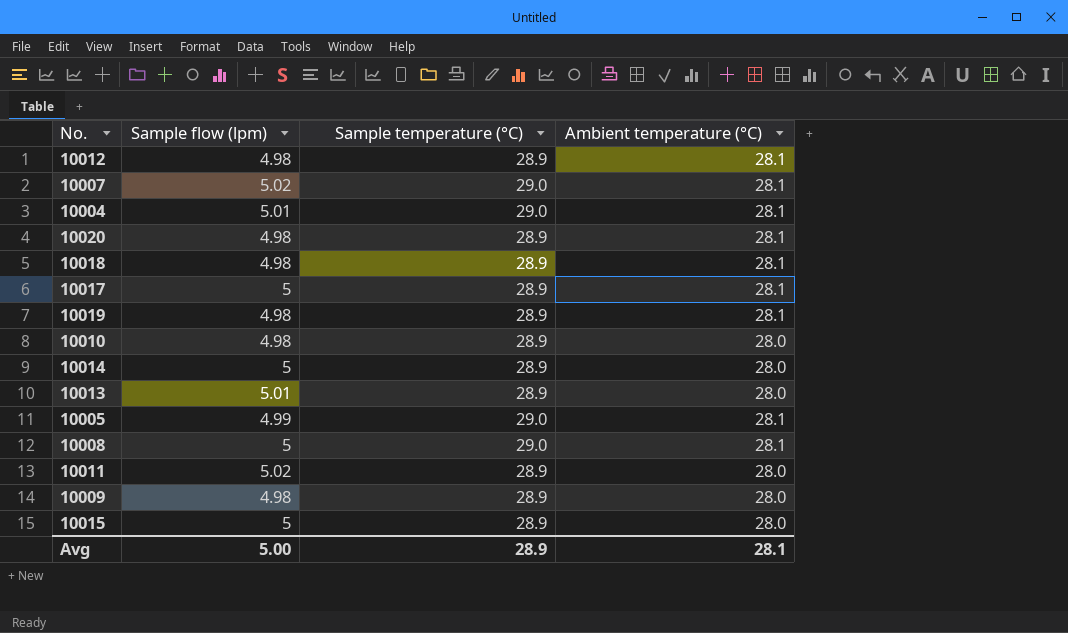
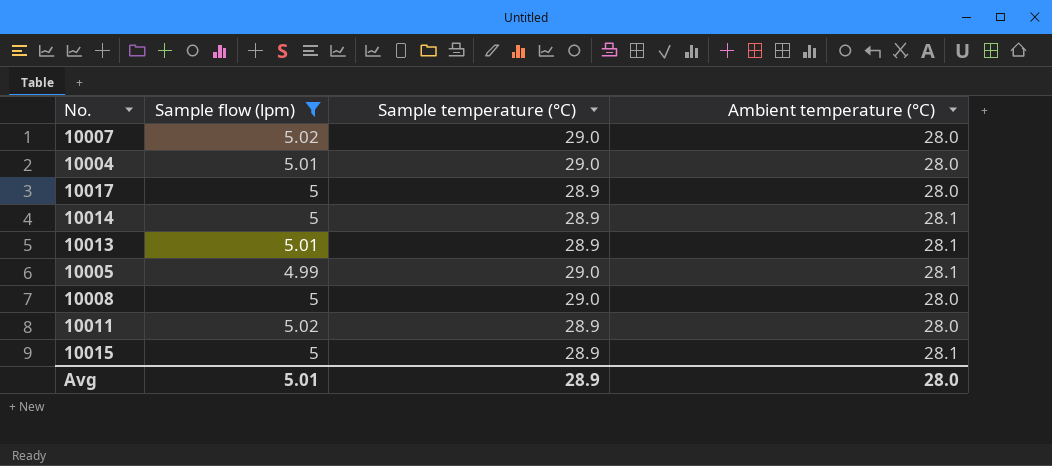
filter: none -> Sample flow (lpm) != 4.98
10007 | Ambient temperature (°C): 28.1 -> 28.0
10004 | Ambient temperature (°C): 28.1 -> 28.0
10017 | Ambient temperature (°C): 28.1 -> 28.0
10014 | Ambient temperature (°C): 28.0 -> 28.1
10013 | Ambient temperature (°C): 28.0 -> 28.1
10008 | Ambient temperature (°C): 28.1 -> 28.0
10015 | Ambient temperature (°C): 28.0 -> 28.1
Avg | Sample flow (lpm): 5.00 -> 5.01
Avg | Ambient temperature (°C): 28.1 -> 28.0

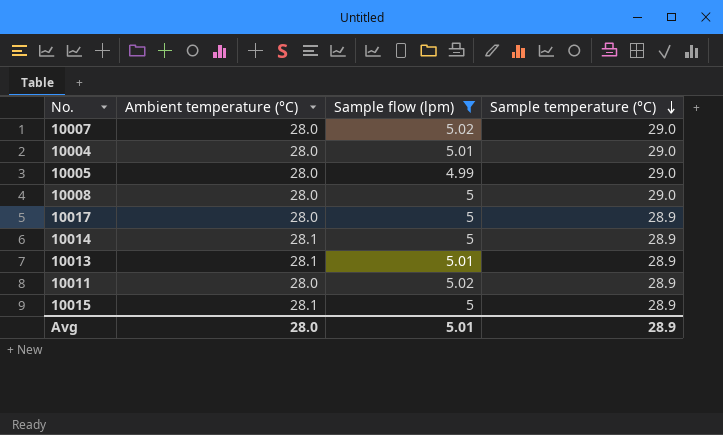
row order: none -> Sample temperature (°C) descending
column Ambient temperature (°C) | position: 4 -> 2
10005 | Ambient temperature (°C): 28.1 -> 28.0

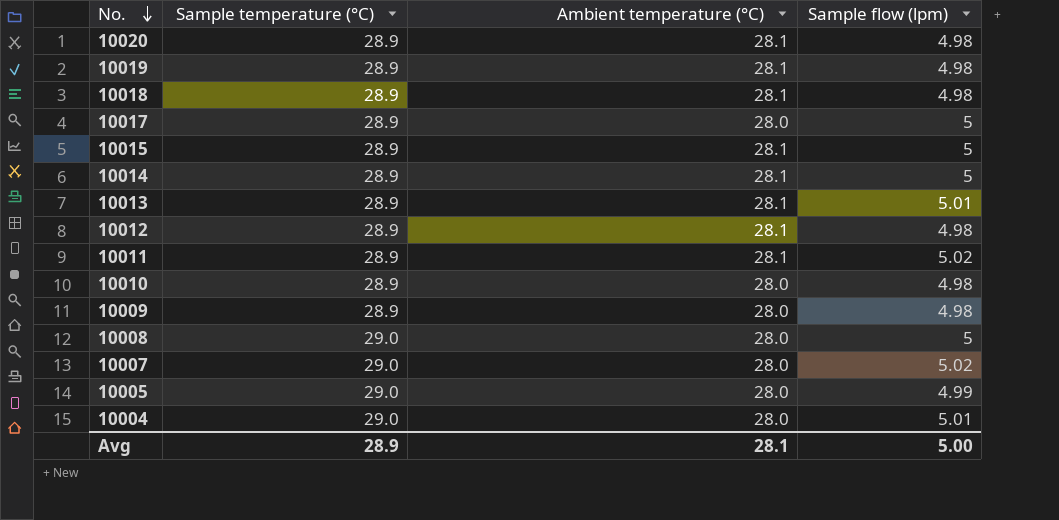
filter: Sample flow (lpm) != 4.98 -> none
row order: Sample temperature (°C) descending -> No. descending
column Sample temperature (°C) | position: 4 -> 2
10011 | Ambient temperature (°C): 28.0 -> 28.1
Avg | Ambient temperature (°C): 28.0 -> 28.1
Avg | Sample flow (lpm): 5.01 -> 5.00

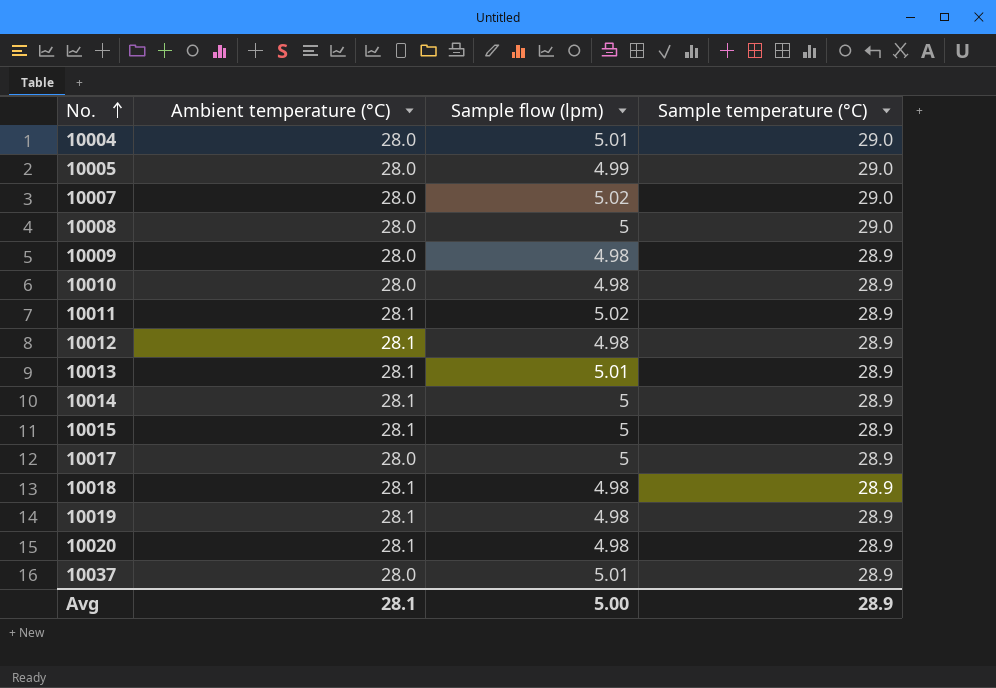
row order: No. descending -> No. ascending
column Sample temperature (°C) | position: 2 -> 4
row 10037: none -> 28.0 | 5.01 | 28.9

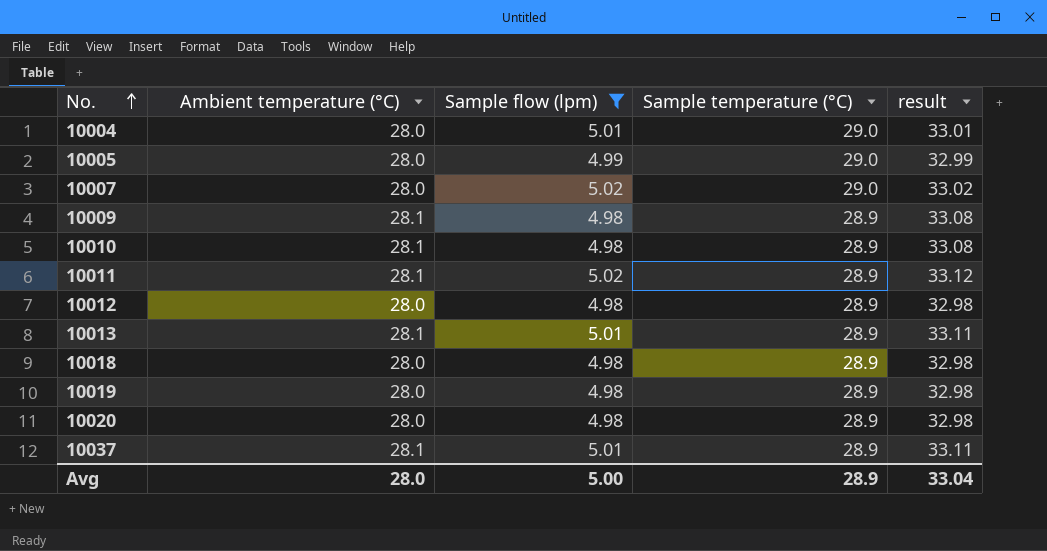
filter: none -> Sample flow (lpm) != 5
column result | formula: none -> [Ambient temperature (°C)] + [Sample flow (lpm)]
10009 | Ambient temperature (°C): 28.0 -> 28.1
10010 | Ambient temperature (°C): 28.0 -> 28.1
10012 | Ambient temperature (°C): 28.1 -> 28.0
10018 | Ambient temperature (°C): 28.1 -> 28.0
10019 | Ambient temperature (°C): 28.1 -> 28.0
10020 | Ambient temperature (°C): 28.1 -> 28.0
10037 | Ambient temperature (°C): 28.0 -> 28.1
Avg | Ambient temperature (°C): 28.1 -> 28.0

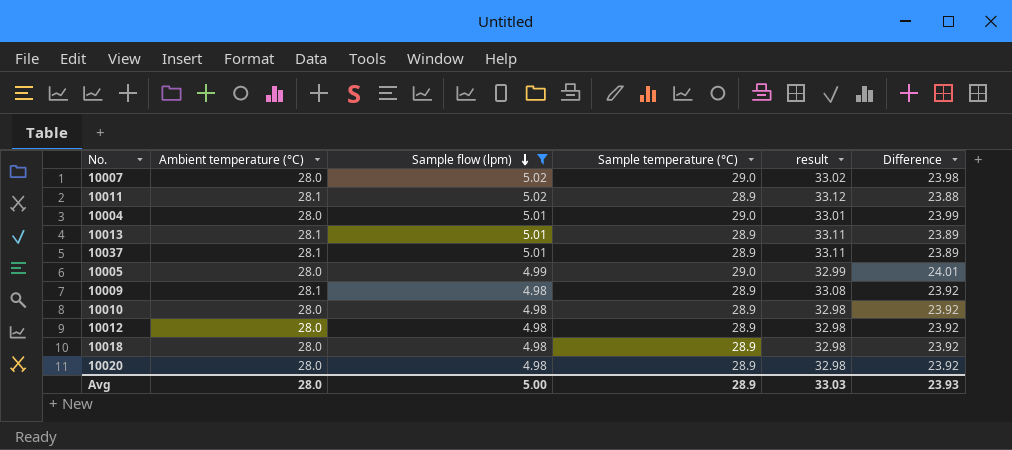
row order: No. ascending -> Sample flow (lpm) descending
column Difference | formula: none -> [Sample temperature (°C)] - [Sample flow (lpm)]
row 10019: 28.0 | 4.98 | 28.9 | 32.98 -> none
10010 | Ambient temperature (°C): 28.1 -> 28.0
10010 | result: 33.08 -> 32.98
Avg | result: 33.04 -> 33.03

